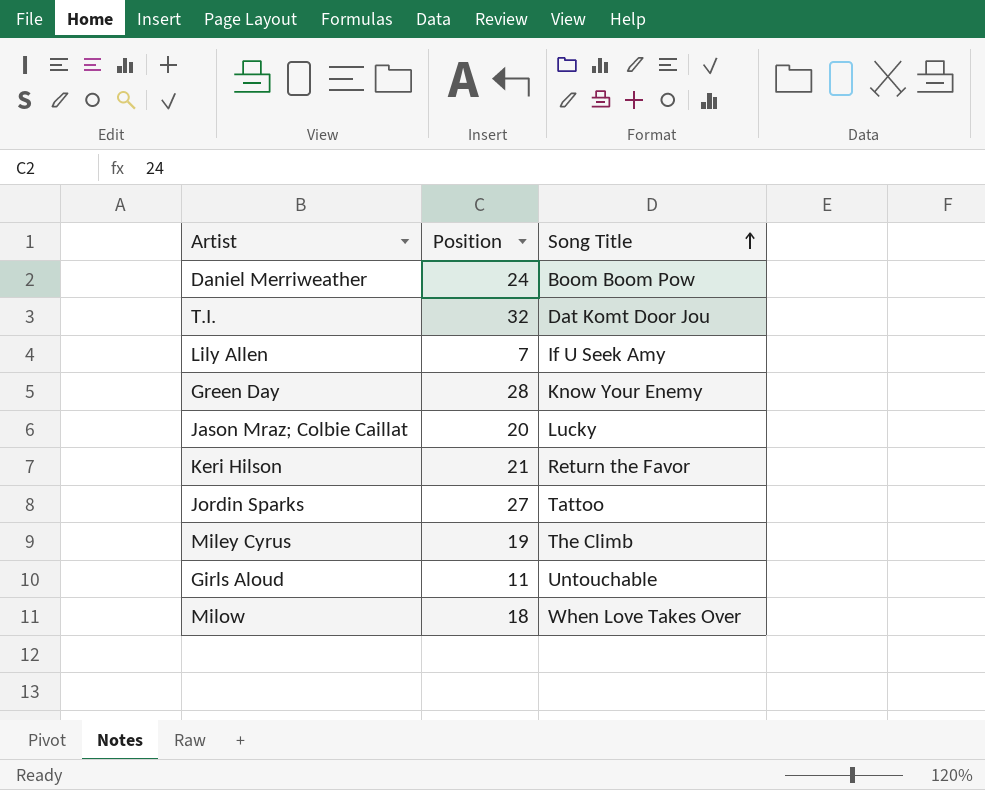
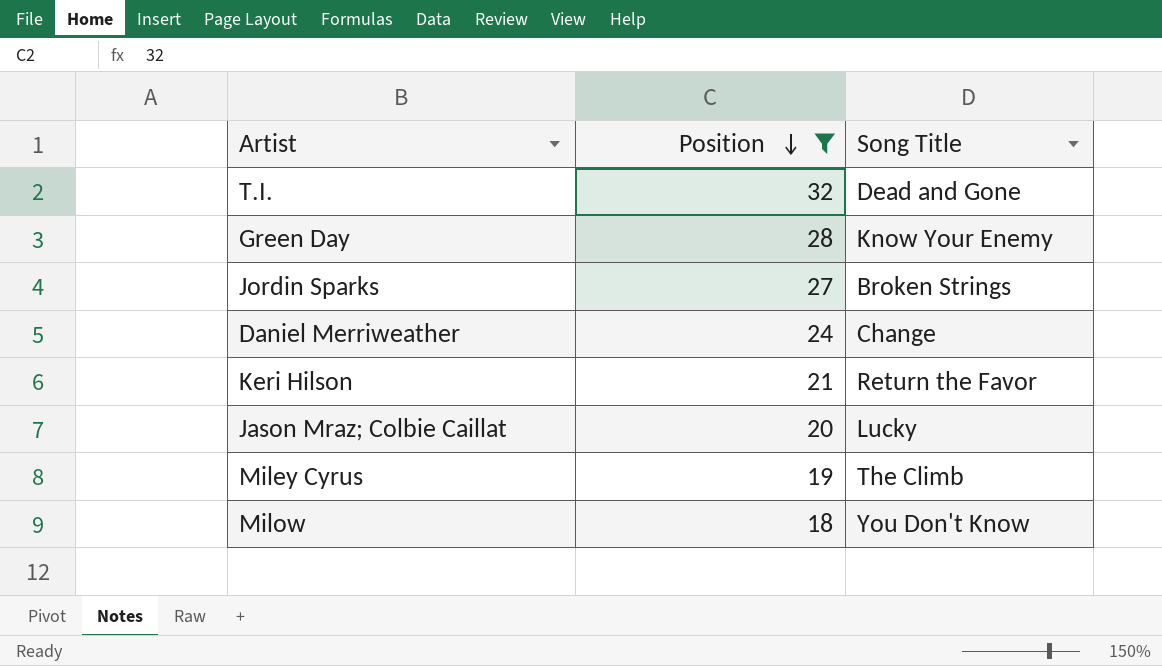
filter: none -> Position >= 18
row order: Song Title ascending -> Position descending
T.I. | Song Title: Dat Komt Door Jou -> Dead and Gone
Jordin Sparks | Song Title: Tattoo -> Broken Strings
Daniel Merriweather | Song Title: Boom Boom Pow -> Change
Milow | Song Title: When Love Takes Over -> You Don't Know

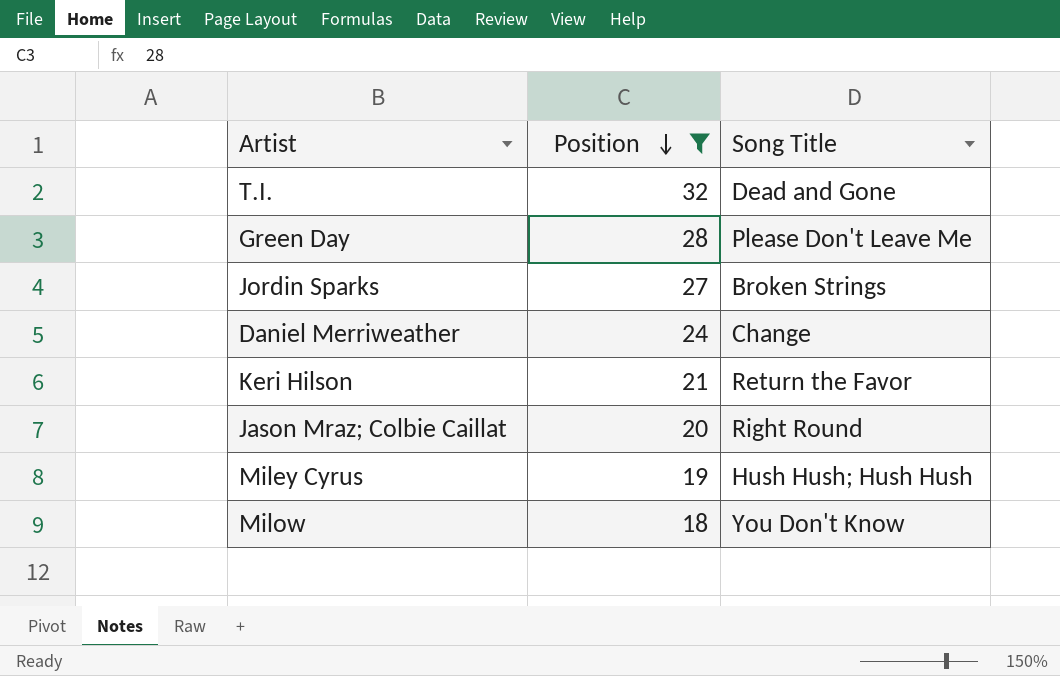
Green Day | Song Title: Know Your Enemy -> Please Don't Leave Me
Jason Mraz; Colbie Caillat | Song Title: Lucky -> Right Round
Miley Cyrus | Song Title: The Climb -> Hush Hush; Hush Hush

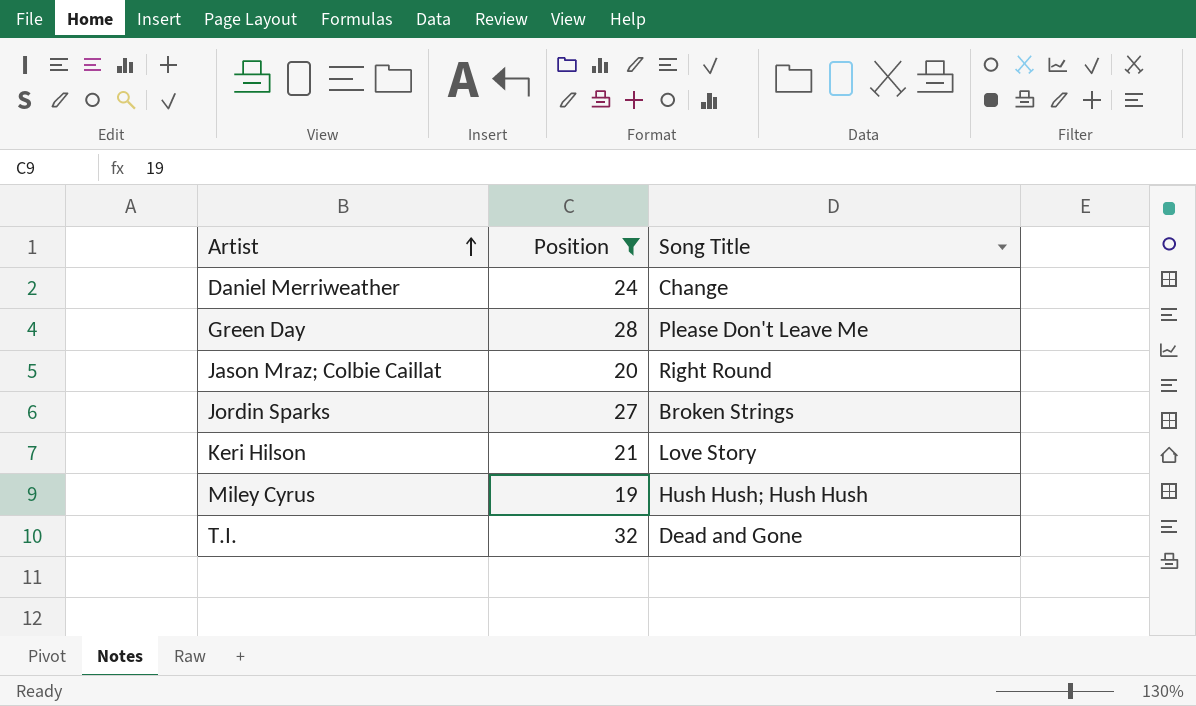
row order: Position descending -> Artist ascending
row Milow: 18 | You Don't Know -> none
Keri Hilson | Song Title: Return the Favor -> Love Story

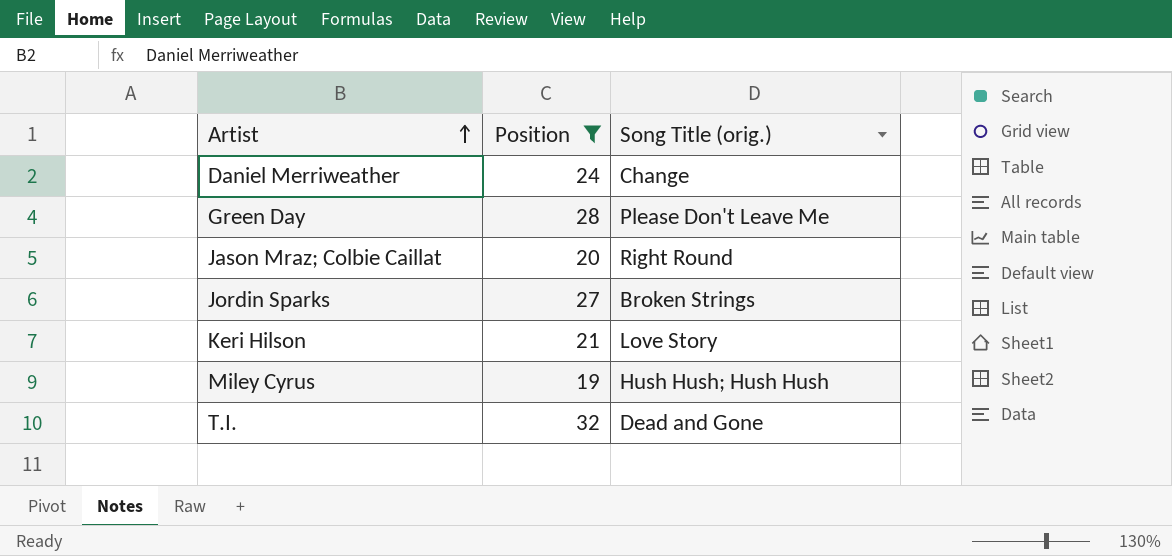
column name: Song Title -> Song Title (orig.)

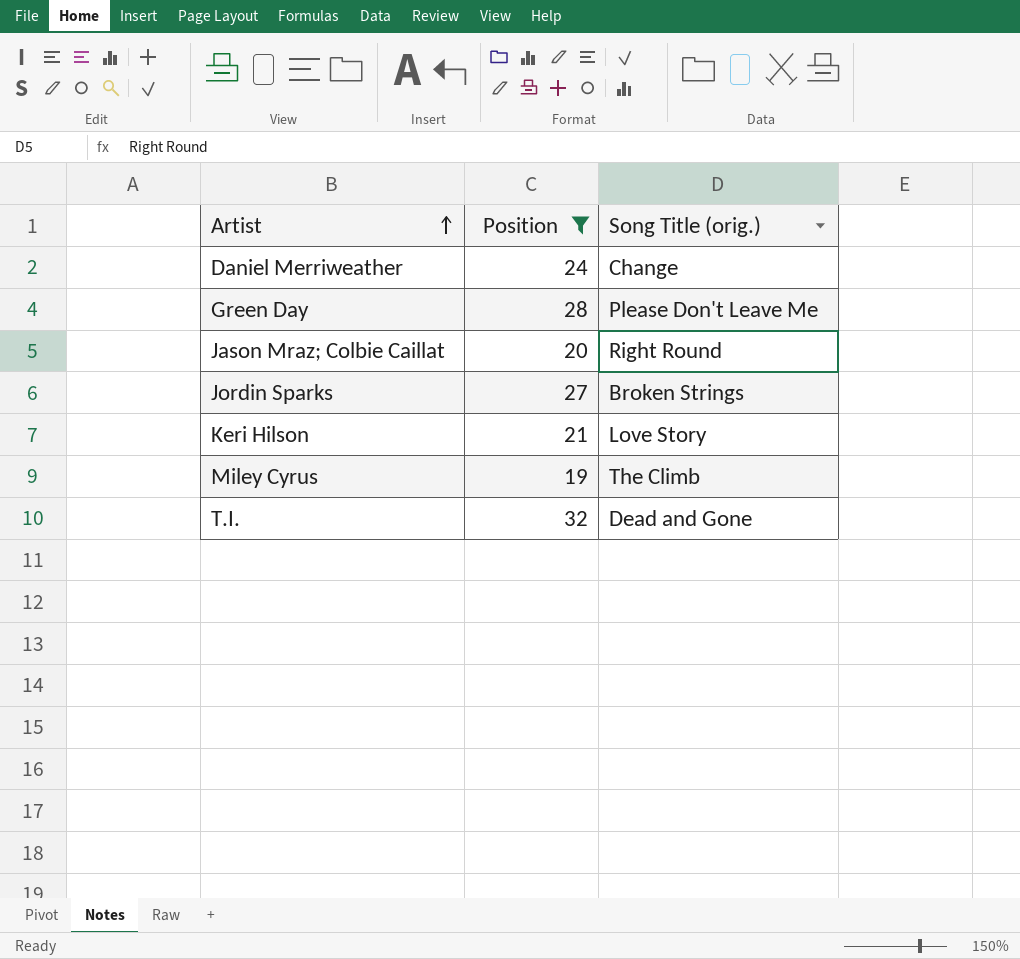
Miley Cyrus | Song Title (orig.): Hush Hush; Hush Hush -> The Climb

